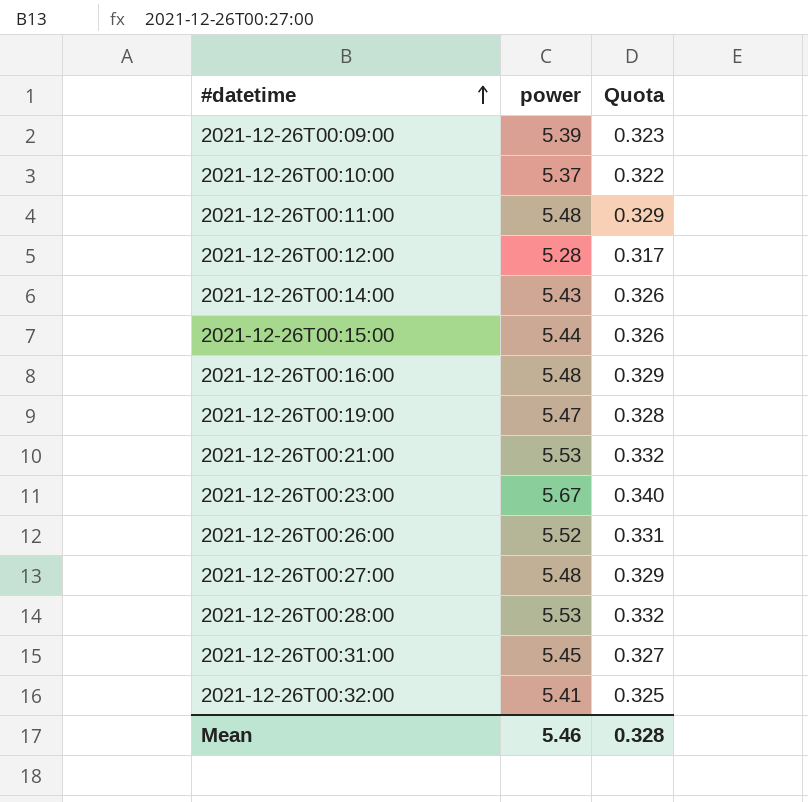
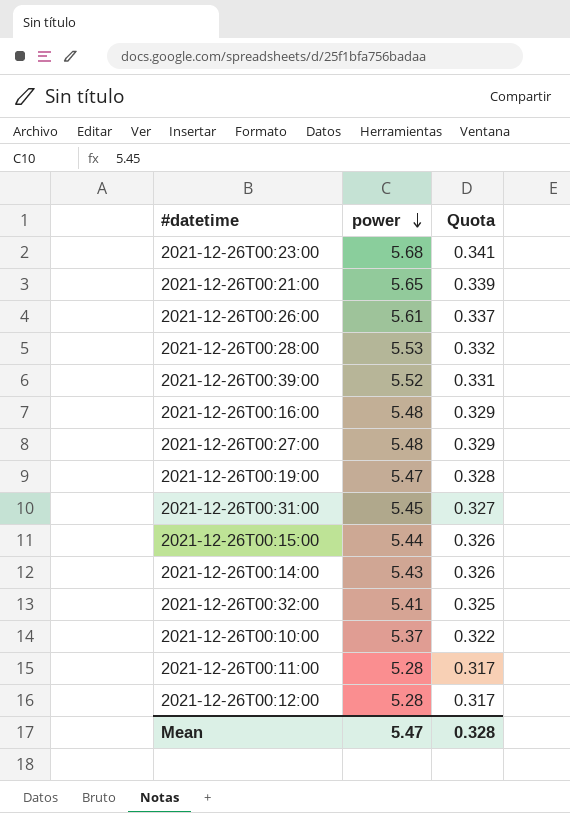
row order: #datetime ascending -> power descending
row 2021-12-26T00:09:00: 5.39 | 0.323 -> none
2021-12-26T00:23:00 | power: 5.67 -> 5.68
2021-12-26T00:23:00 | Quota: 0.340 -> 0.341
2021-12-26T00:21:00 | power: 5.53 -> 5.65
2021-12-26T00:21:00 | Quota: 0.332 -> 0.339
2021-12-26T00:26:00 | power: 5.52 -> 5.61
2021-12-26T00:26:00 | Quota: 0.331 -> 0.337
row 2021-12-26T00:39:00: none -> 5.52 | 0.331
2021-12-26T00:11:00 | power: 5.48 -> 5.28
2021-12-26T00:11:00 | Quota: 0.329 -> 0.317
Mean | power: 5.46 -> 5.47

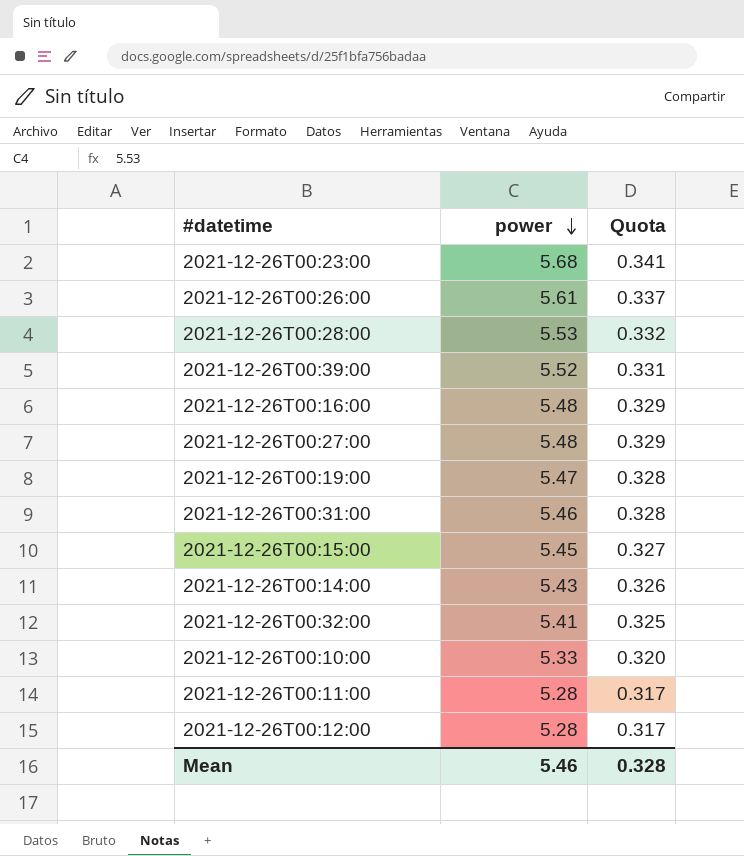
row 2021-12-26T00:21:00: 5.65 | 0.339 -> none
2021-12-26T00:31:00 | power: 5.45 -> 5.46
2021-12-26T00:31:00 | Quota: 0.327 -> 0.328
2021-12-26T00:15:00 | power: 5.44 -> 5.45
2021-12-26T00:15:00 | Quota: 0.326 -> 0.327
2021-12-26T00:10:00 | power: 5.37 -> 5.33
2021-12-26T00:10:00 | Quota: 0.322 -> 0.320
Mean | power: 5.47 -> 5.46

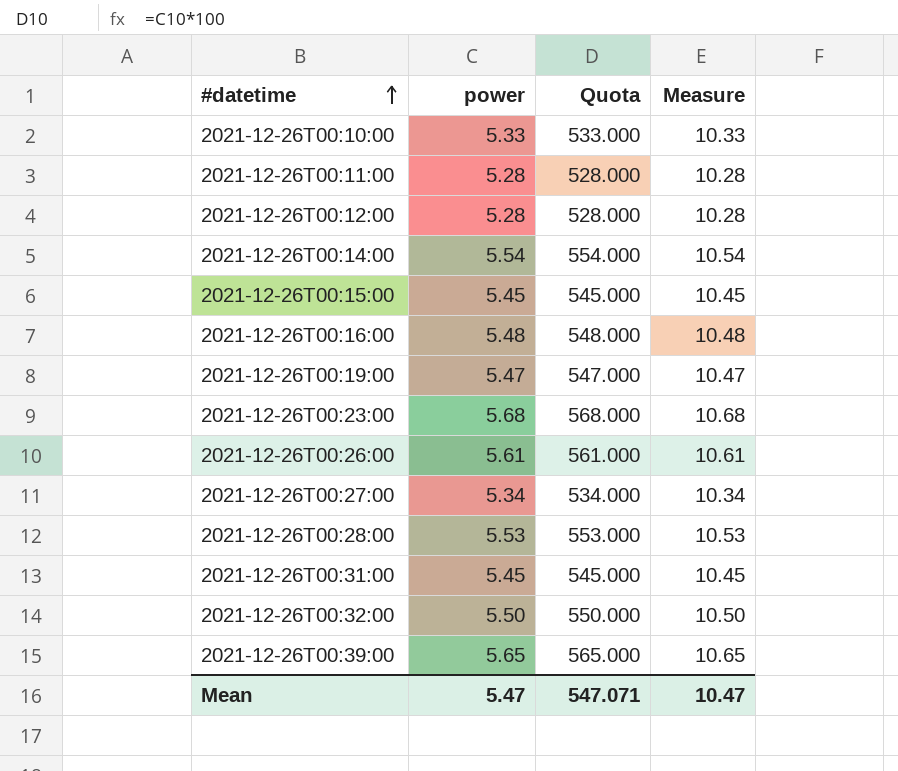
row order: power descending -> #datetime ascending
column Quota | formula: [power] * 0.06 -> [power] * 100
column Measure | formula: none -> [power] + 5
2021-12-26T00:14:00 | power: 5.43 -> 5.54
2021-12-26T00:27:00 | power: 5.48 -> 5.34
2021-12-26T00:31:00 | power: 5.46 -> 5.45
2021-12-26T00:32:00 | power: 5.41 -> 5.50
2021-12-26T00:39:00 | power: 5.52 -> 5.65
Mean | power: 5.46 -> 5.47
Mean | Quota: 0.328 -> 547.071

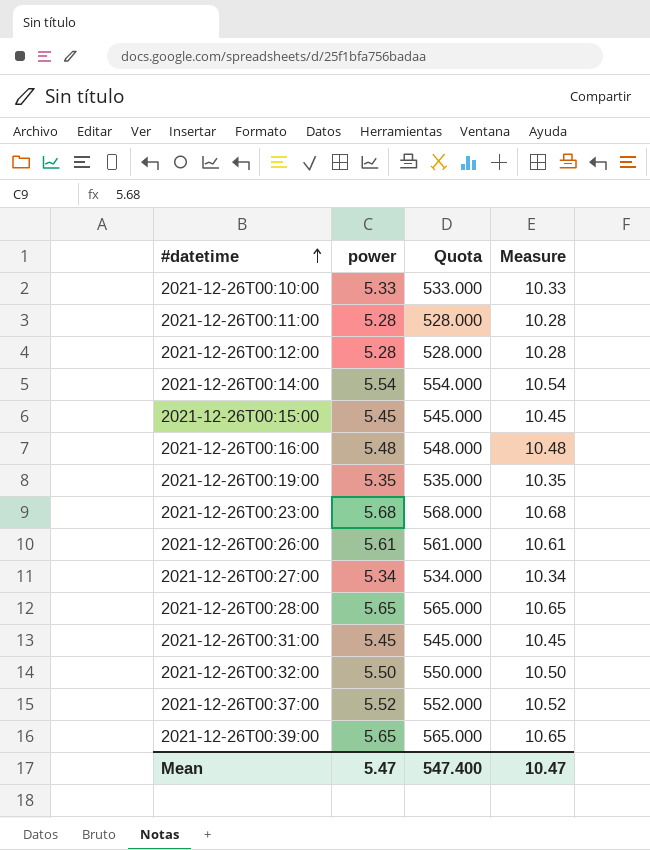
2021-12-26T00:19:00 | power: 5.47 -> 5.35
2021-12-26T00:19:00 | Quota: 547.000 -> 535.000
2021-12-26T00:19:00 | Measure: 10.47 -> 10.35
2021-12-26T00:28:00 | power: 5.53 -> 5.65
2021-12-26T00:28:00 | Quota: 553.000 -> 565.000
2021-12-26T00:28:00 | Measure: 10.53 -> 10.65
row 2021-12-26T00:37:00: none -> 5.52 | 552.000 | 10.52
Mean | Quota: 547.071 -> 547.400

